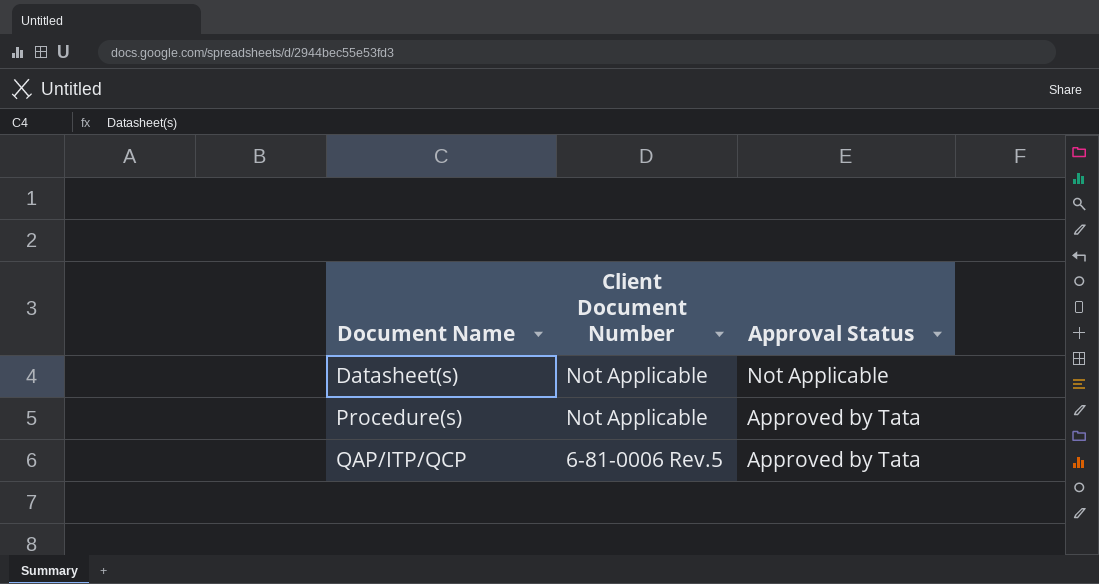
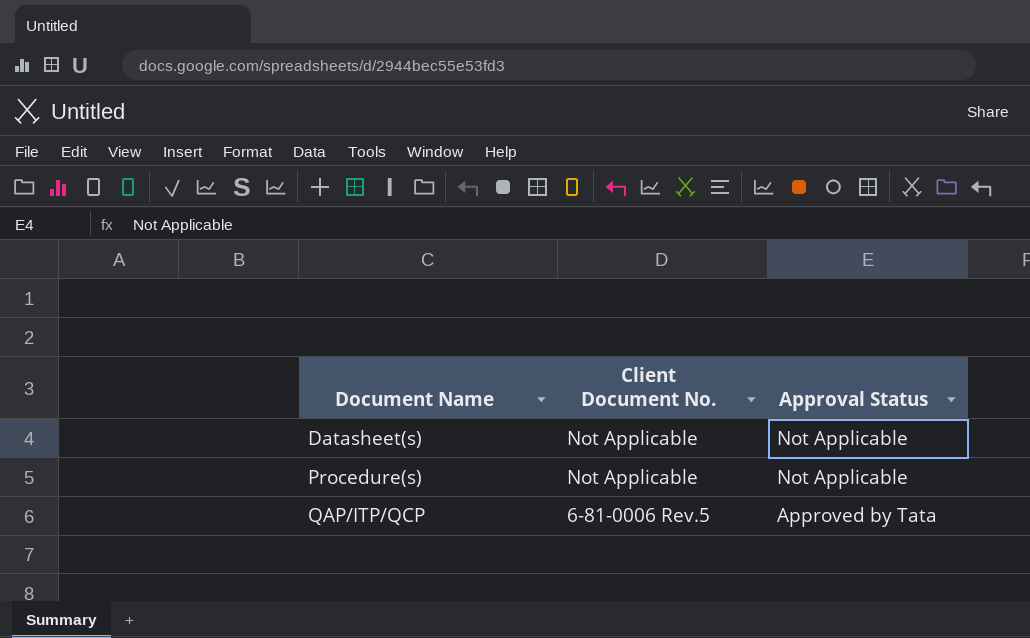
column name: Client Document Number -> Client Document No.
Procedure(s) | Approval Status: Approved by Tata -> Not Applicable

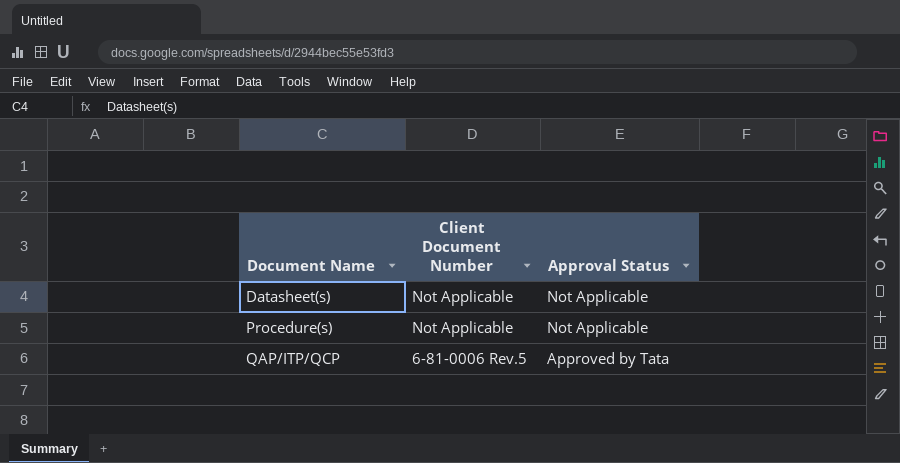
column name: Client Document No. -> Client Document Number

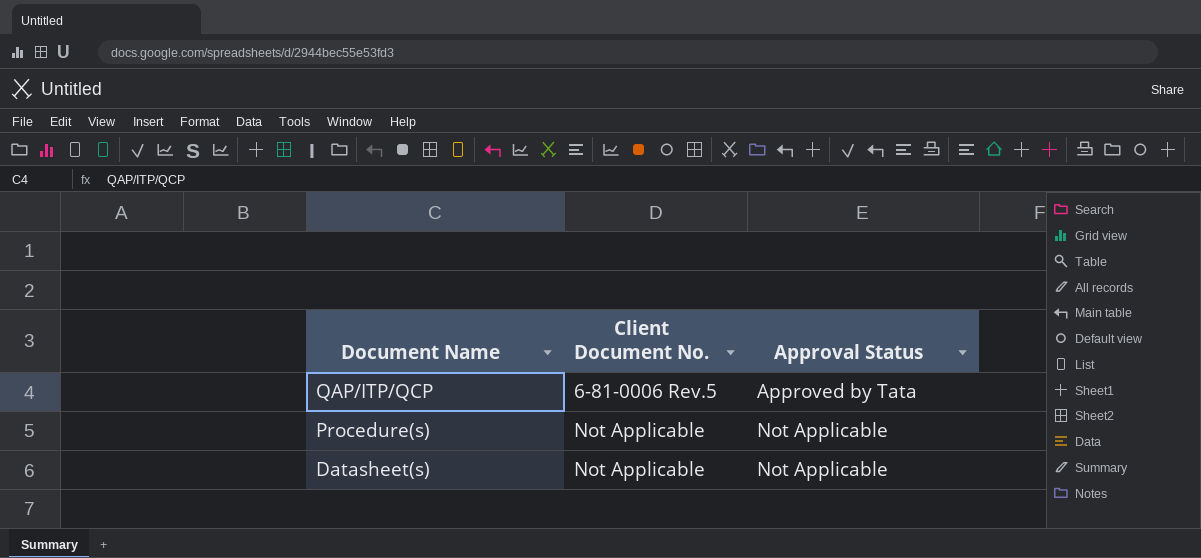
row order: Document Name ascending -> Document Name descending
column name: Client Document Number -> Client Document No.

